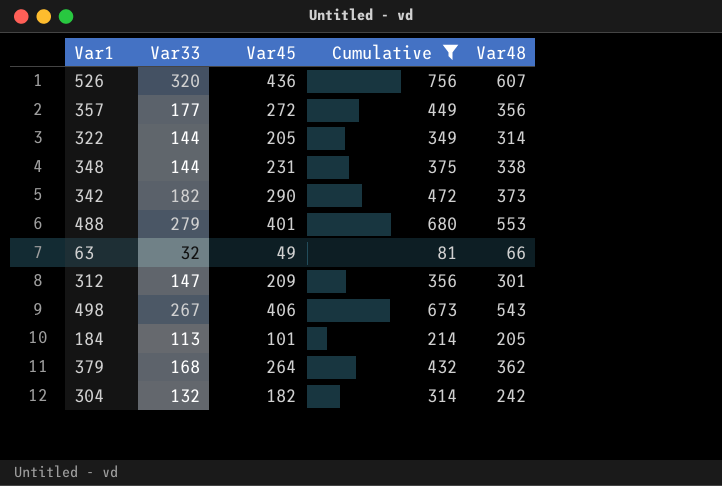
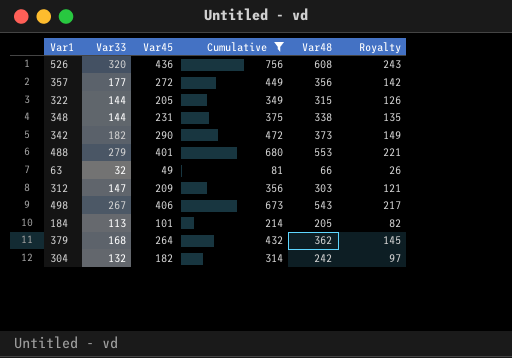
column Royalty | formula: none -> [Var48] * 0.4
526 | Var48: 607 -> 608
322 | Var48: 314 -> 315
312 | Var48: 301 -> 303

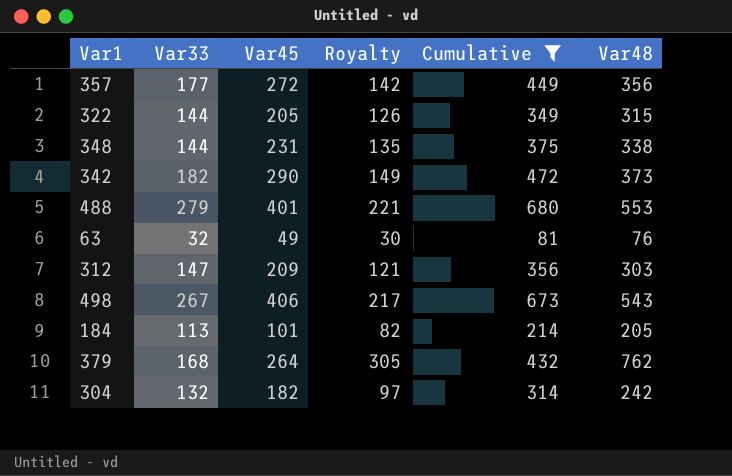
column Royalty | position: 6 -> 4
row 526: 320 | 436 | 756 | 608 | 243 -> none
63 | Royalty: 26 -> 30
63 | Var48: 66 -> 76
379 | Royalty: 145 -> 305
379 | Var48: 362 -> 762

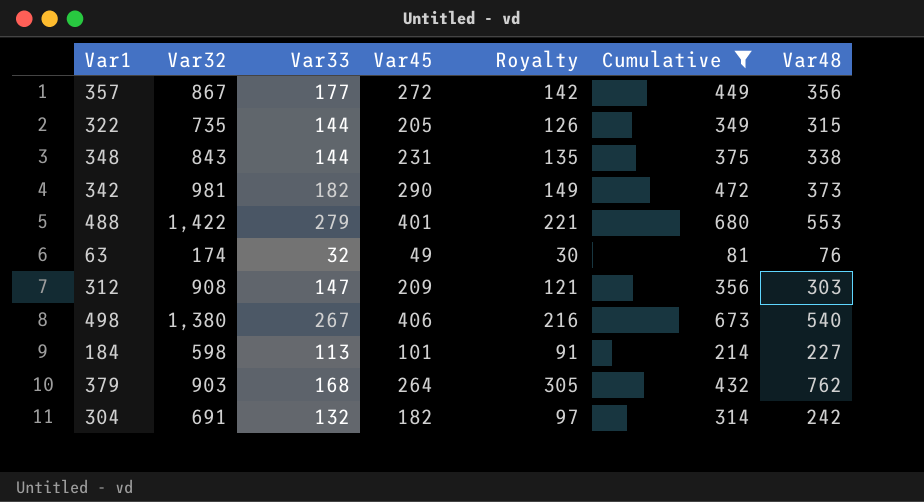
column Var32 | position: none -> 2
498 | Royalty: 217 -> 216
498 | Var48: 543 -> 540
184 | Royalty: 82 -> 91
184 | Var48: 205 -> 227

